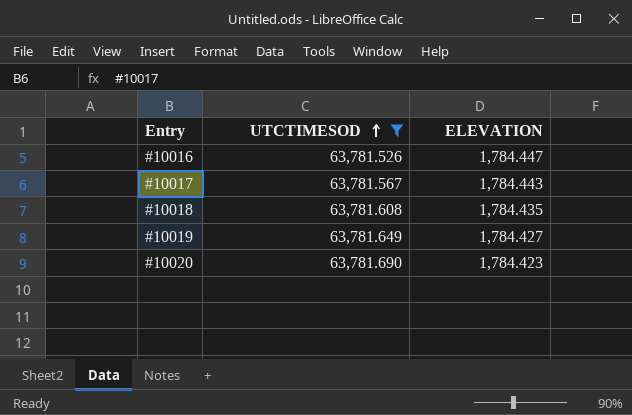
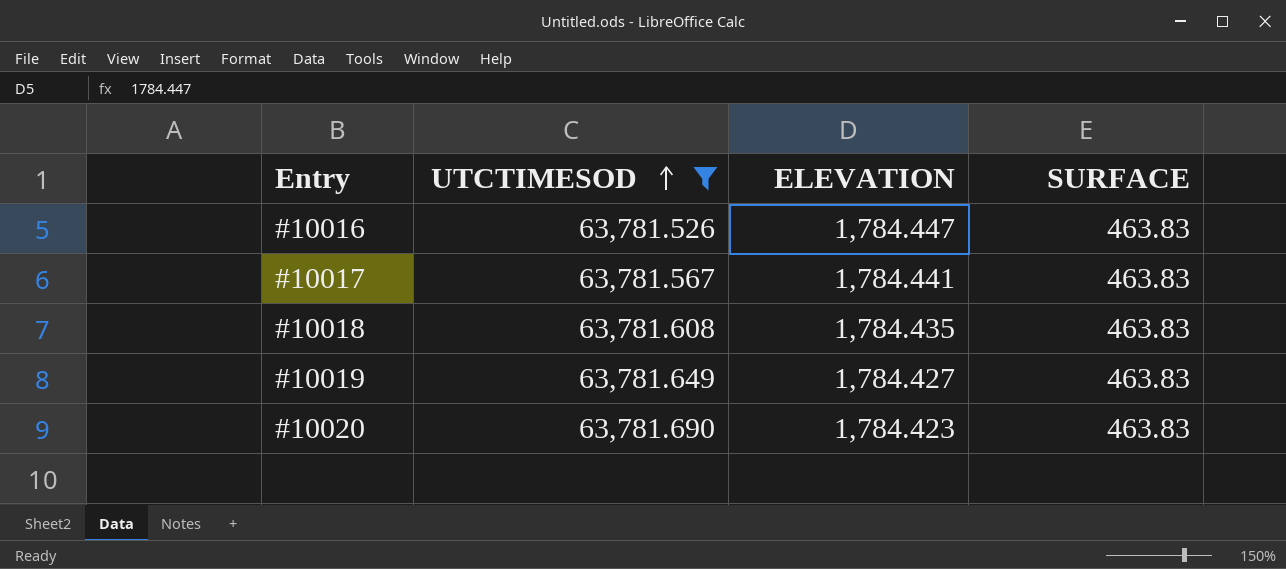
column SURFACE | position: none -> 4
#10017 | ELEVATION: 1,784.443 -> 1,784.441

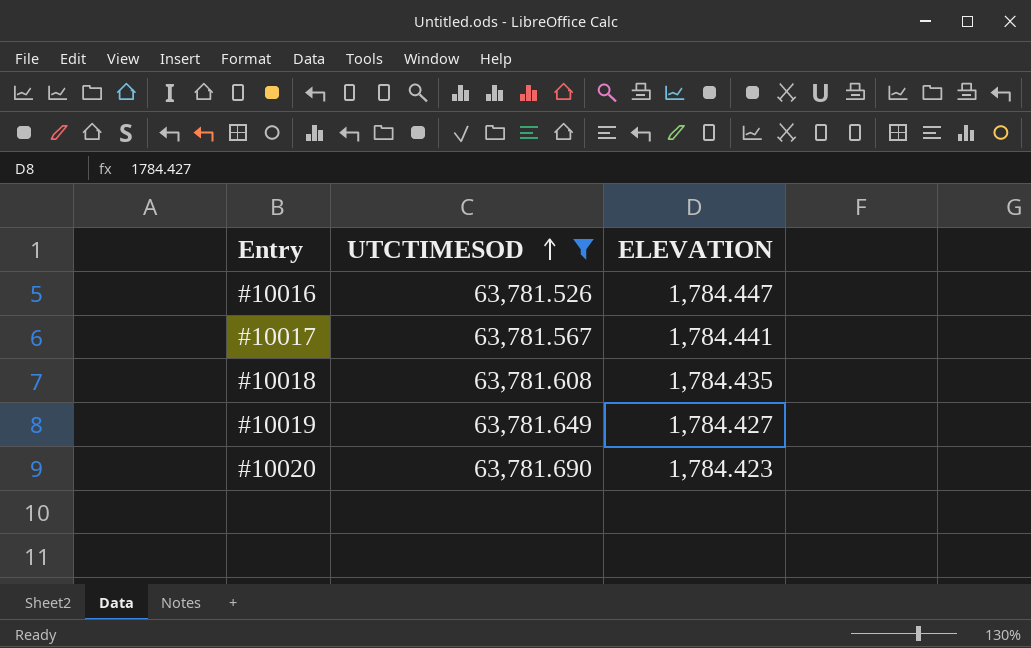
column SURFACE | position: 4 -> none

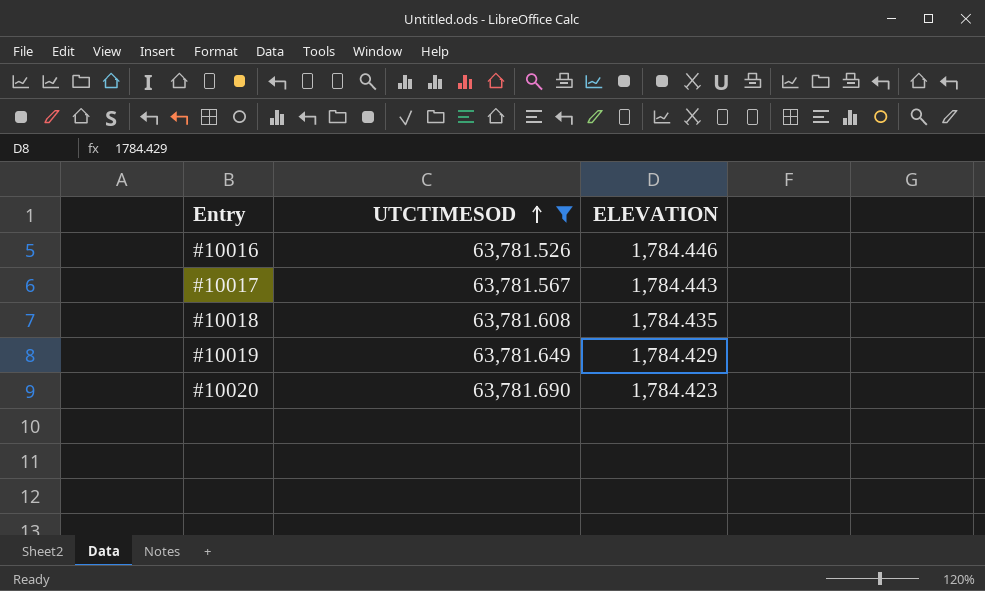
#10016 | ELEVATION: 1,784.447 -> 1,784.446
#10017 | ELEVATION: 1,784.441 -> 1,784.443
#10019 | ELEVATION: 1,784.427 -> 1,784.429

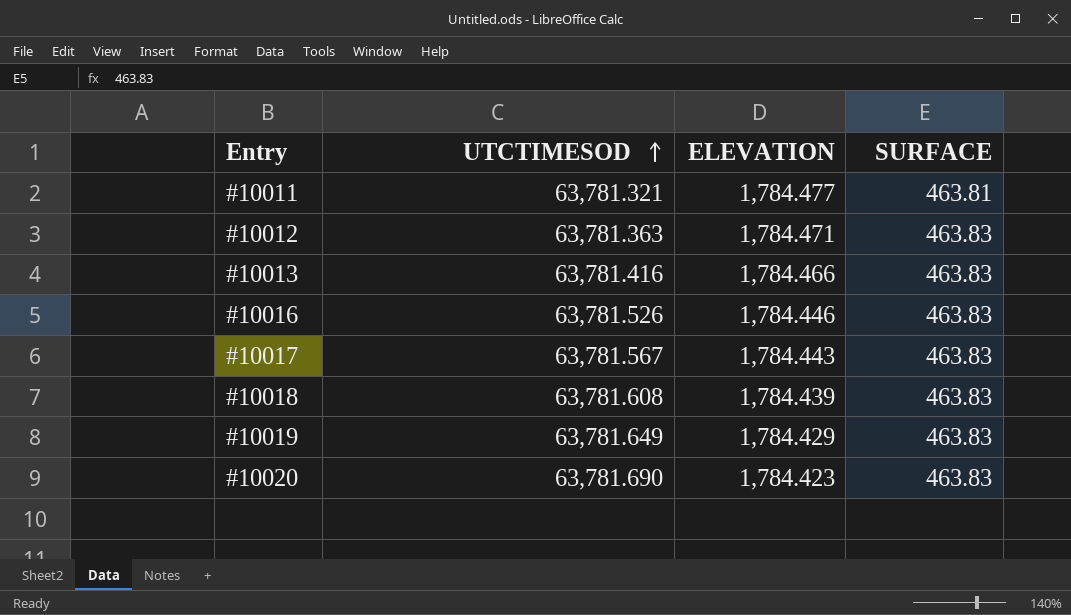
filter: UTCTIMESOD >= 63,781.526 -> none
column SURFACE | position: none -> 4
#10018 | ELEVATION: 1,784.435 -> 1,784.439

